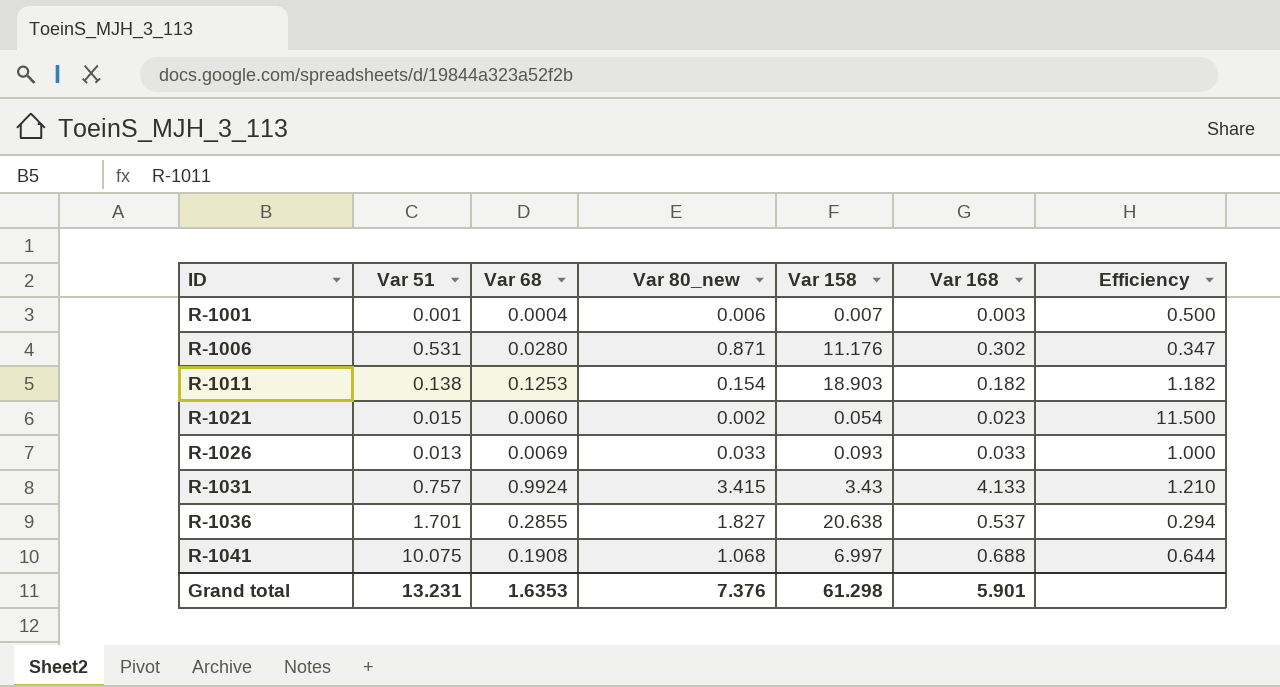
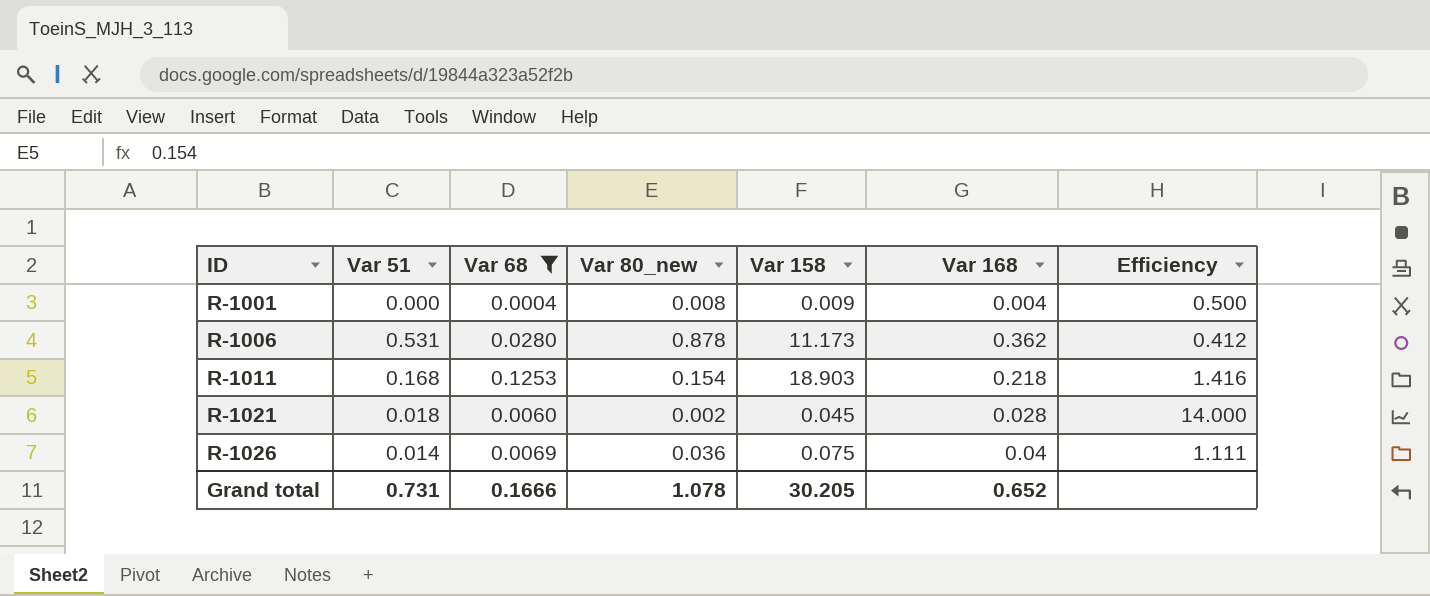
filter: none -> Var 68 <= 0.1253
R-1001 | Var 51: 0.001 -> 0.000
R-1001 | Var 80_new: 0.006 -> 0.008
R-1001 | Var 158: 0.007 -> 0.009
R-1001 | Var 168: 0.003 -> 0.004
R-1006 | Var 80_new: 0.871 -> 0.878
R-1006 | Var 158: 11.176 -> 11.173
R-1006 | Var 168: 0.302 -> 0.362
R-1006 | Efficiency: 0.347 -> 0.412
R-1011 | Var 51: 0.138 -> 0.168
R-1011 | Var 168: 0.182 -> 0.218
R-1011 | Efficiency: 1.182 -> 1.416
R-1021 | Var 51: 0.015 -> 0.018
R-1021 | Var 158: 0.054 -> 0.045
R-1021 | Var 168: 0.023 -> 0.028
R-1021 | Efficiency: 11.500 -> 14.000
R-1026 | Var 51: 0.013 -> 0.014
R-1026 | Var 80_new: 0.033 -> 0.036
R-1026 | Var 158: 0.093 -> 0.075
R-1026 | Var 168: 0.033 -> 0.04
R-1026 | Efficiency: 1.000 -> 1.111
Grand total | Var 51: 13.231 -> 0.731
Grand total | Var 68: 1.6353 -> 0.1666
Grand total | Var 80_new: 7.376 -> 1.078
Grand total | Var 158: 61.298 -> 30.205
Grand total | Var 168: 5.901 -> 0.652

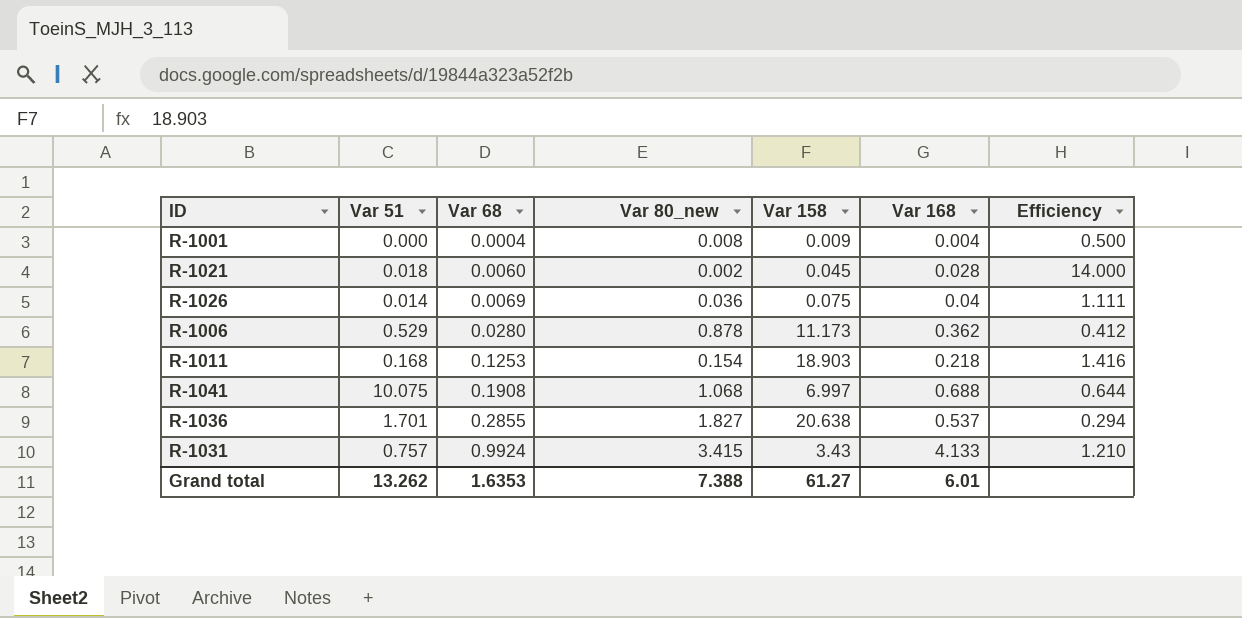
filter: Var 68 <= 0.1253 -> none
row order: ID ascending -> Var 68 ascending
R-1006 | Var 51: 0.531 -> 0.529
Grand total | Var 51: 0.731 -> 13.262
Grand total | Var 68: 0.1666 -> 1.6353
Grand total | Var 80_new: 1.078 -> 7.388
Grand total | Var 158: 30.205 -> 61.27
Grand total | Var 168: 0.652 -> 6.01

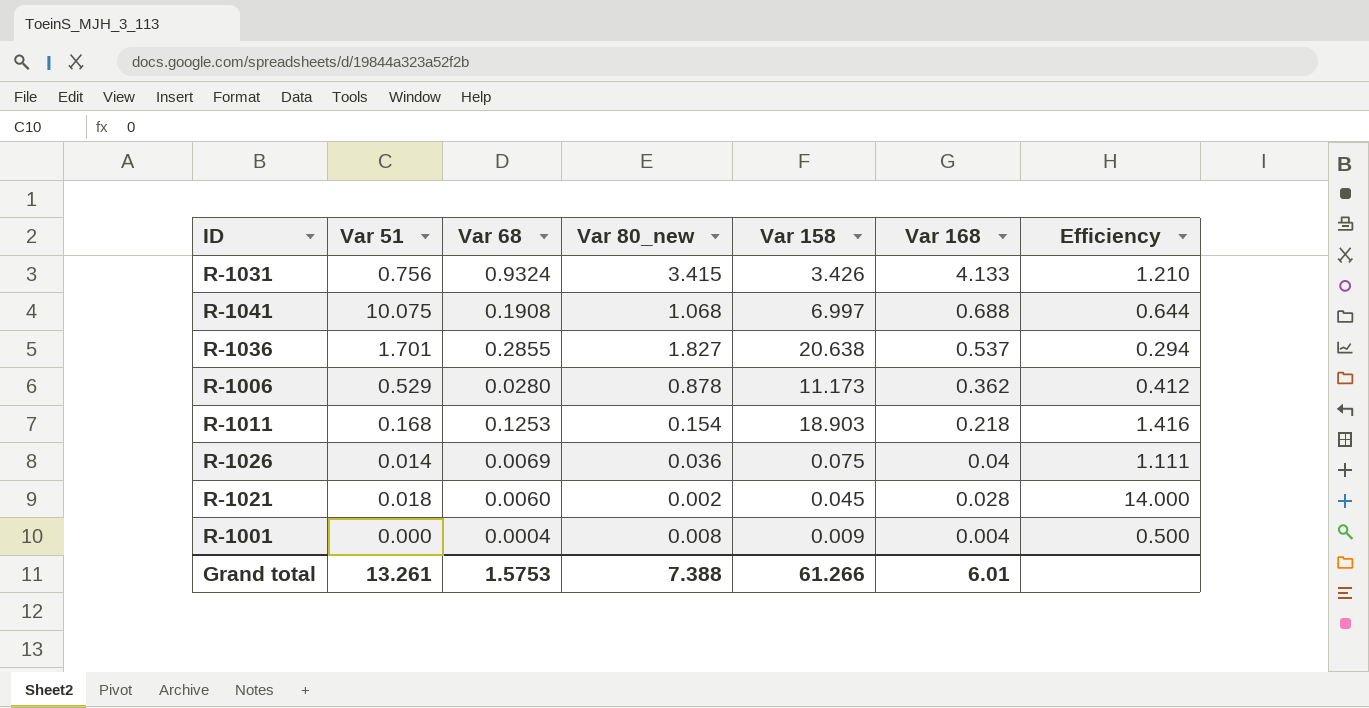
row order: Var 68 ascending -> Var 168 descending
R-1031 | Var 51: 0.757 -> 0.756
R-1031 | Var 68: 0.9924 -> 0.9324
R-1031 | Var 158: 3.43 -> 3.426
Grand total | Var 51: 13.262 -> 13.261
Grand total | Var 68: 1.6353 -> 1.5753
Grand total | Var 158: 61.27 -> 61.266

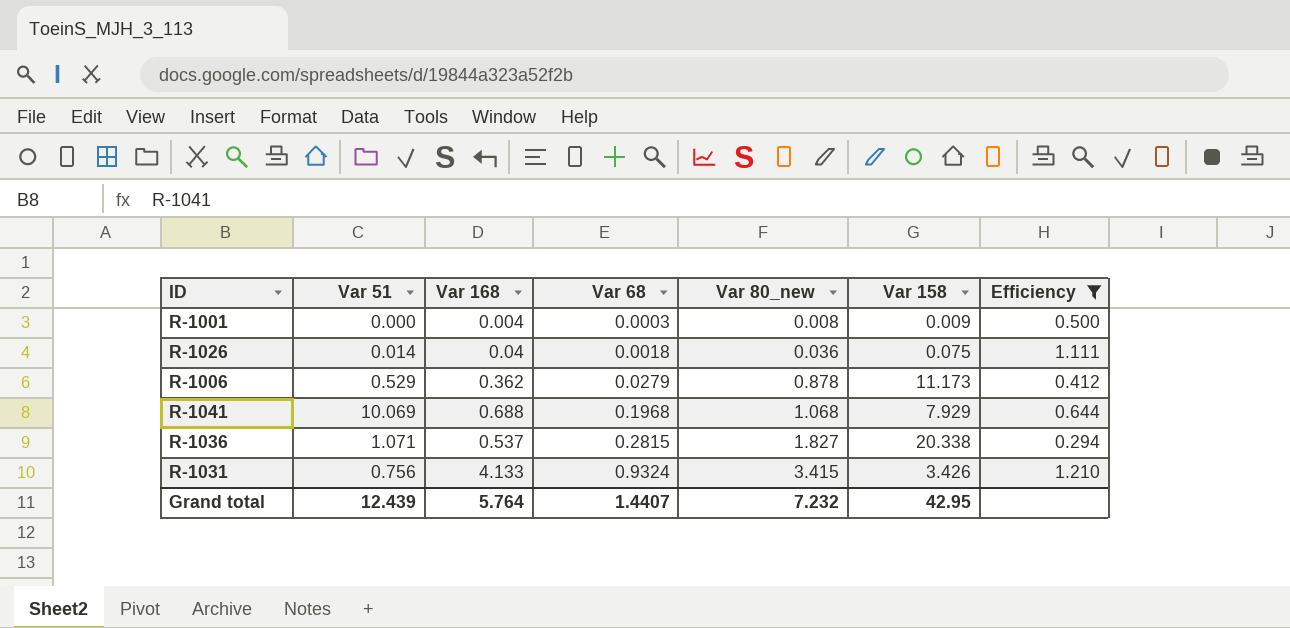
filter: none -> Efficiency <= 1.210
row order: Var 168 descending -> Var 68 ascending
column Var 168 | position: 6 -> 3
R-1001 | Var 68: 0.0004 -> 0.0003
R-1026 | Var 68: 0.0069 -> 0.0018
R-1006 | Var 68: 0.0280 -> 0.0279
R-1041 | Var 51: 10.075 -> 10.069
R-1041 | Var 68: 0.1908 -> 0.1968
R-1041 | Var 158: 6.997 -> 7.929
R-1036 | Var 51: 1.701 -> 1.071
R-1036 | Var 68: 0.2855 -> 0.2815
R-1036 | Var 158: 20.638 -> 20.338
Grand total | Var 51: 13.261 -> 12.439
Grand total | Var 168: 6.01 -> 5.764
Grand total | Var 68: 1.5753 -> 1.4407
Grand total | Var 80_new: 7.388 -> 7.232
Grand total | Var 158: 61.266 -> 42.95

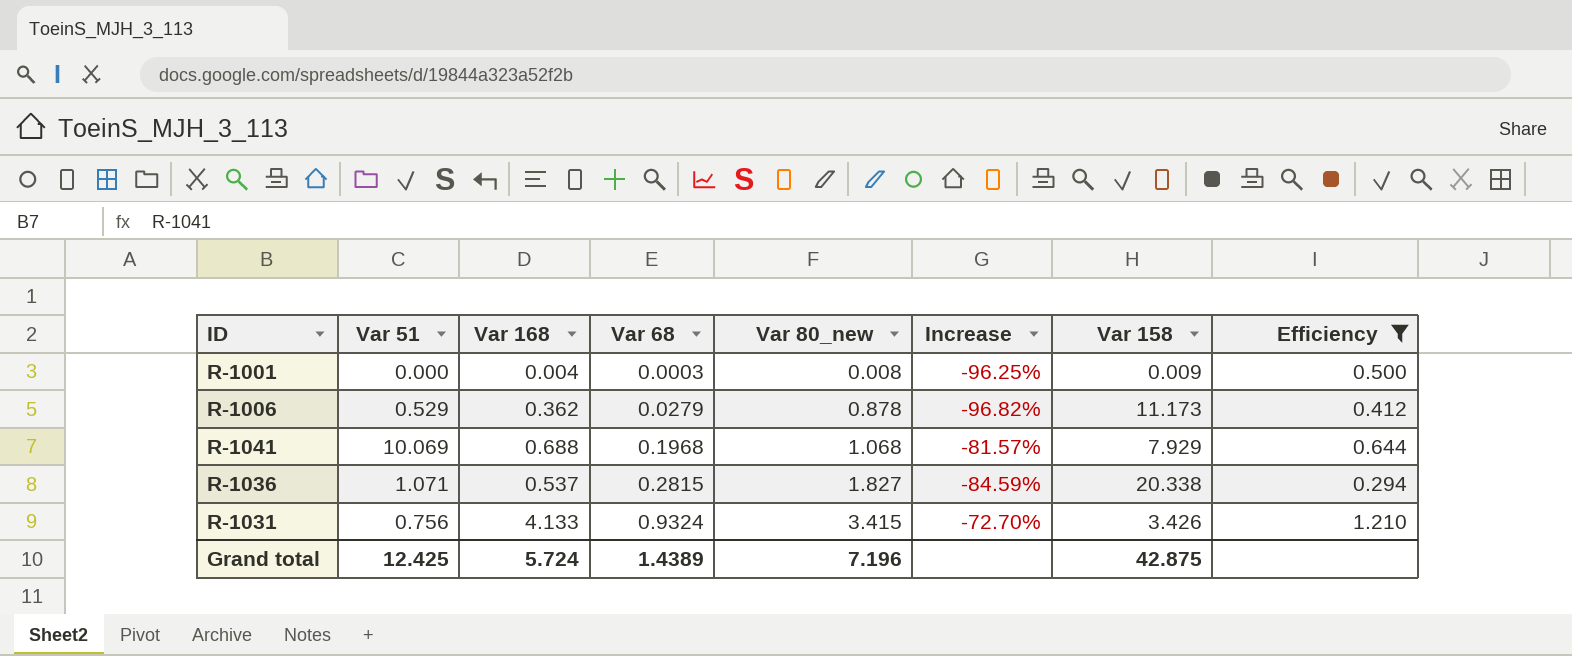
column Increase | formula: none -> ([Var 68] - [Var 80_new]) / [Var 80_new]
row R-1026: 0.014 | 0.04 | 0.0018 | 0.036 | 0.075 | 1.111 -> none
Grand total | Var 51: 12.439 -> 12.425
Grand total | Var 168: 5.764 -> 5.724
Grand total | Var 68: 1.4407 -> 1.4389
Grand total | Var 80_new: 7.232 -> 7.196
Grand total | Var 158: 42.95 -> 42.875

